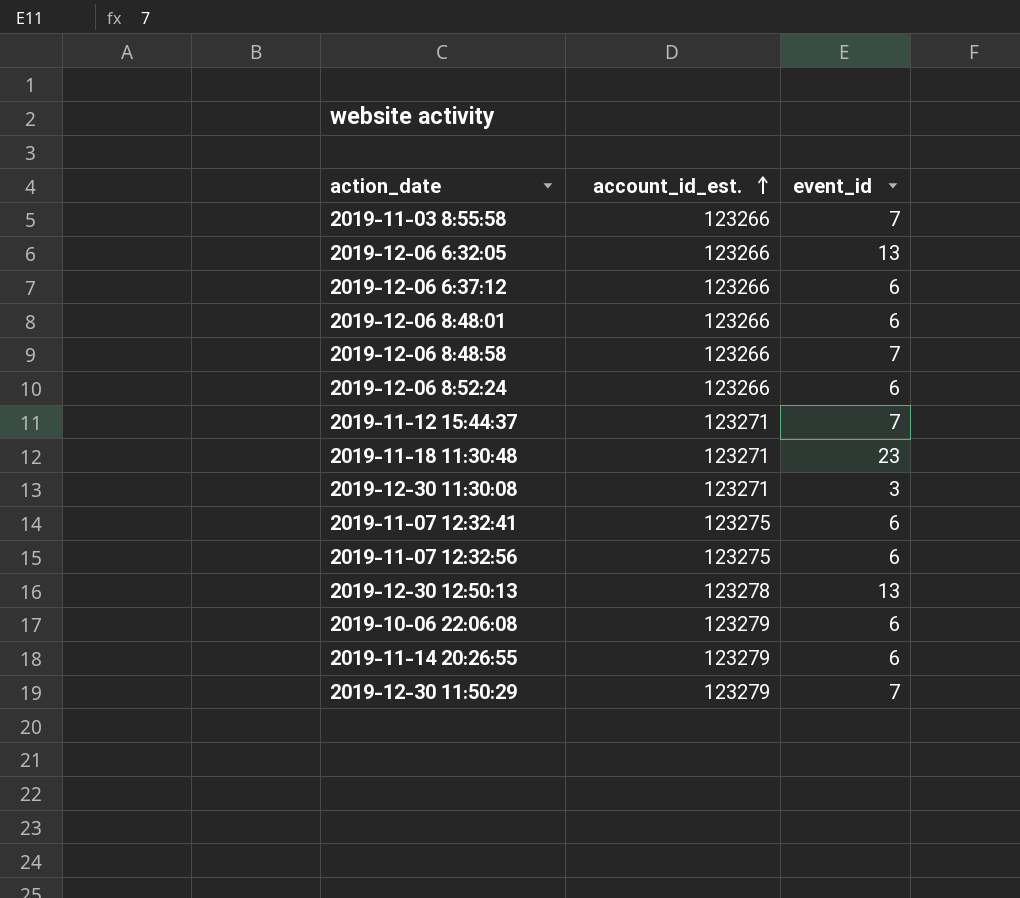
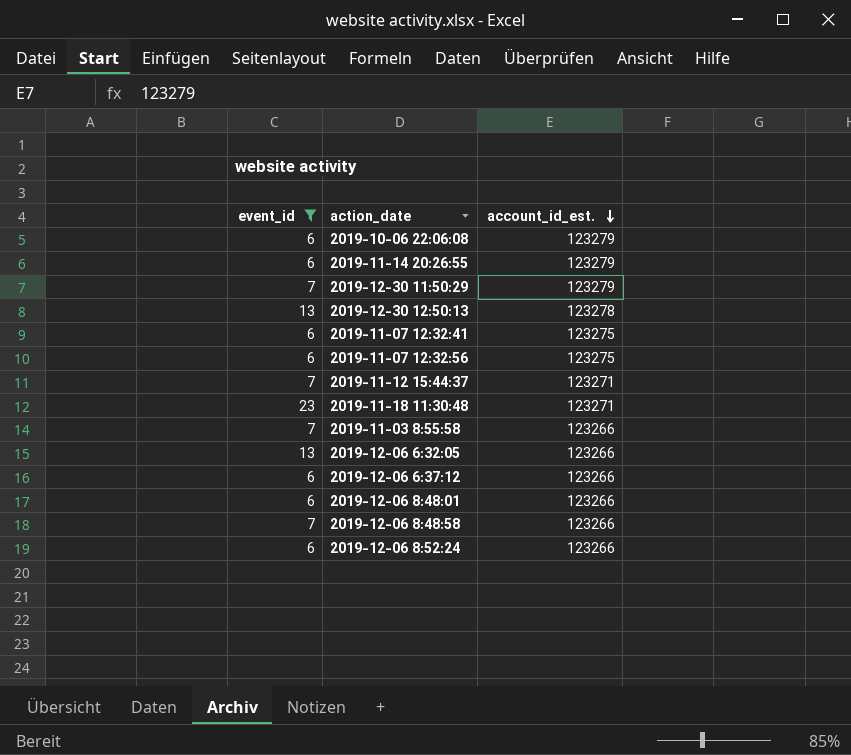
filter: none -> event_id != 3
row order: account_id_est. ascending -> account_id_est. descending
column event_id | position: 3 -> 1

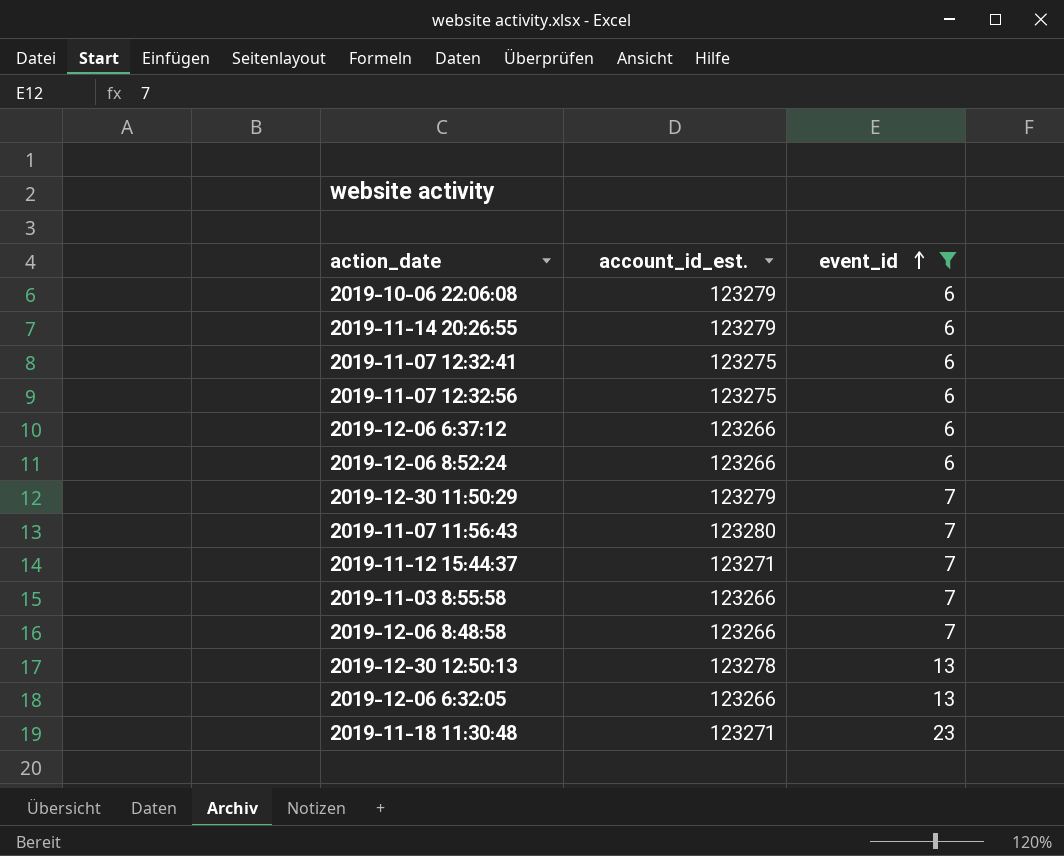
row order: account_id_est. descending -> event_id ascending
column event_id | position: 1 -> 3
row 2019-12-06 8:48:01: 6 | 123266 -> none
row 2019-11-07 11:56:43: none -> 123280 | 7

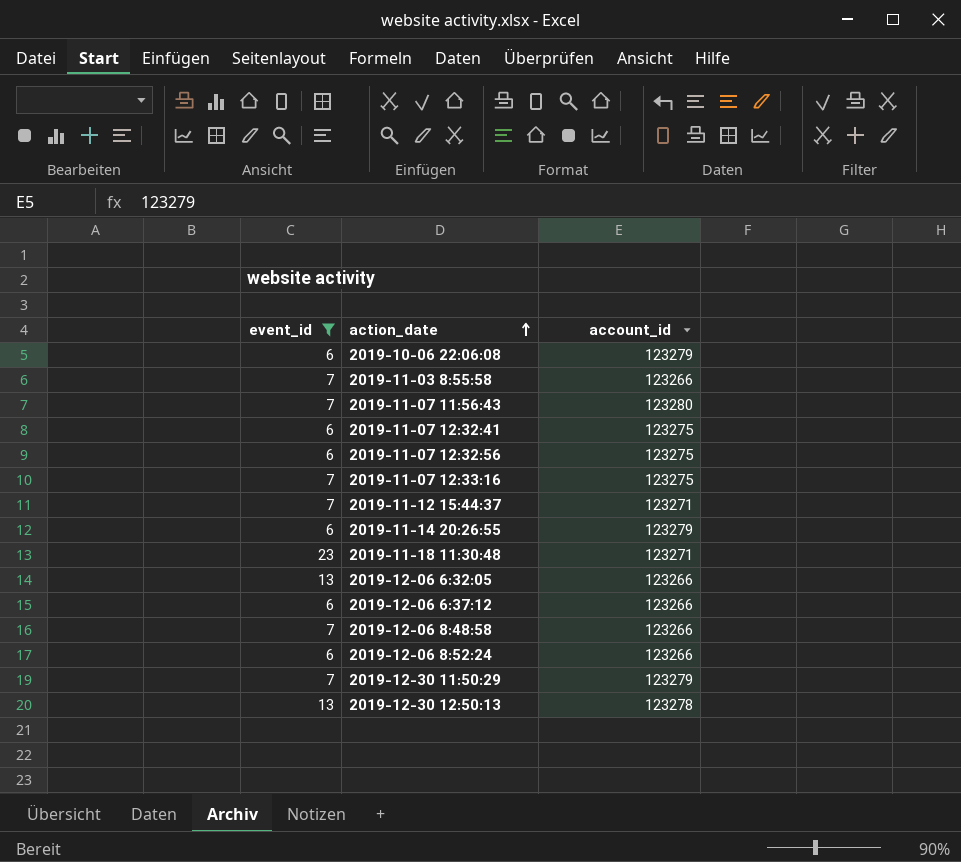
row order: event_id ascending -> action_date ascending
column event_id | position: 3 -> 1
column name: account_id_est. -> account_id
row 2019-11-07 12:33:16: none -> 7 | 123275

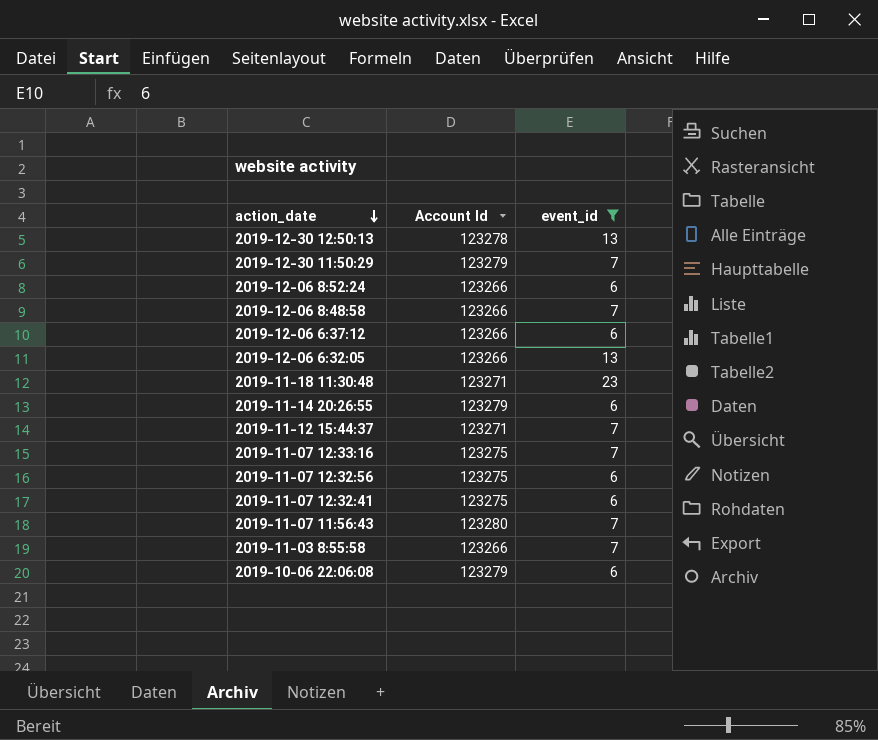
row order: action_date ascending -> action_date descending
column name: account_id -> Account Id
column event_id | position: 1 -> 3

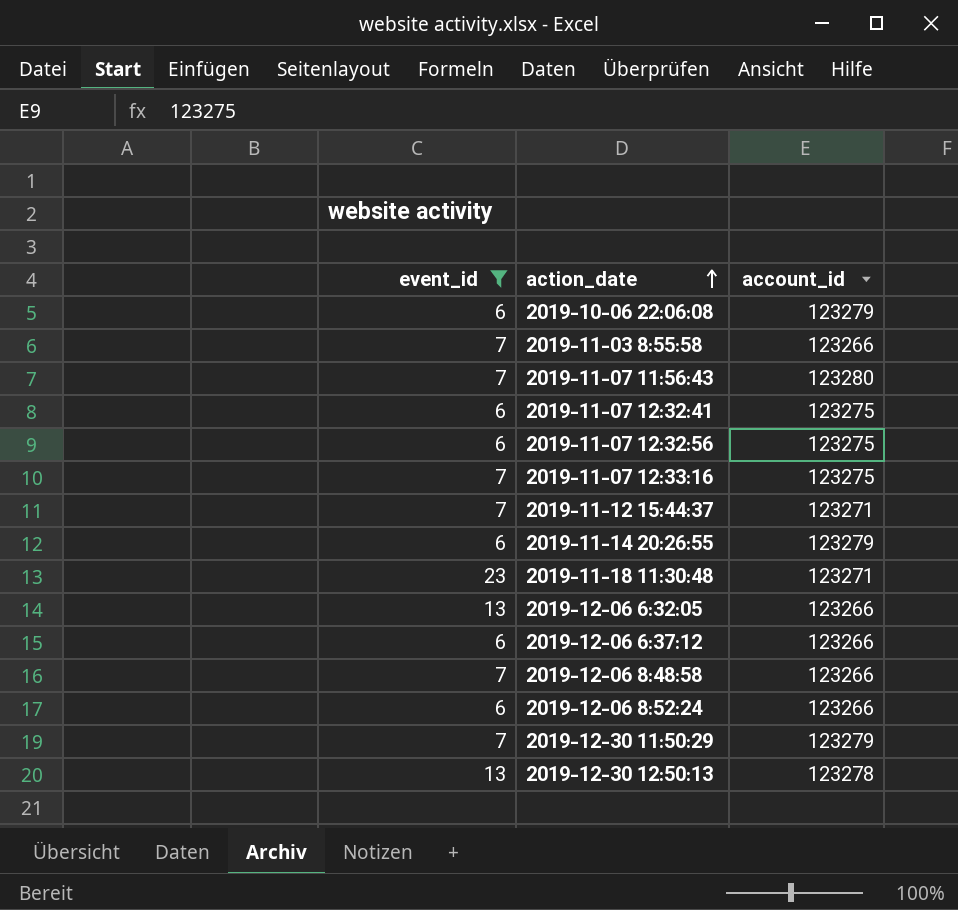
row order: action_date descending -> action_date ascending
column event_id | position: 3 -> 1
column name: Account Id -> account_id

